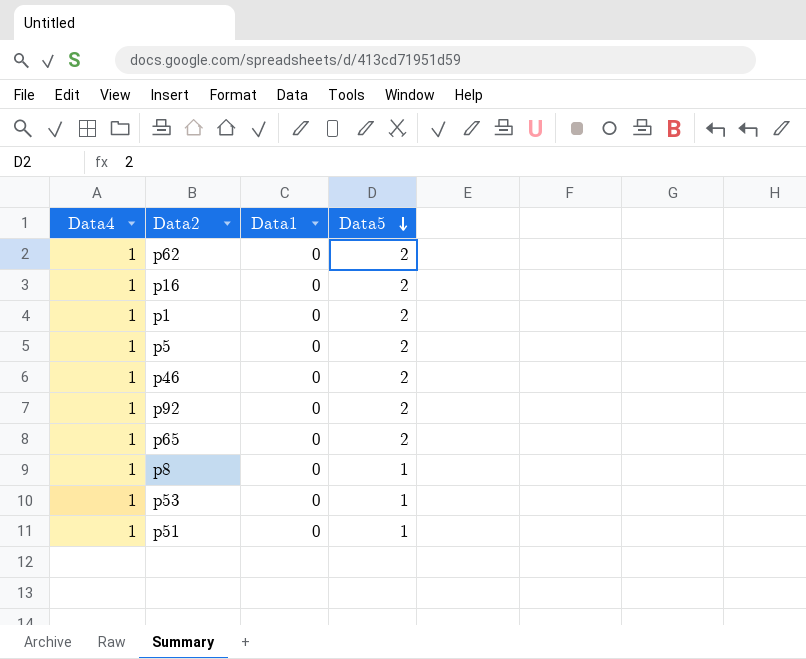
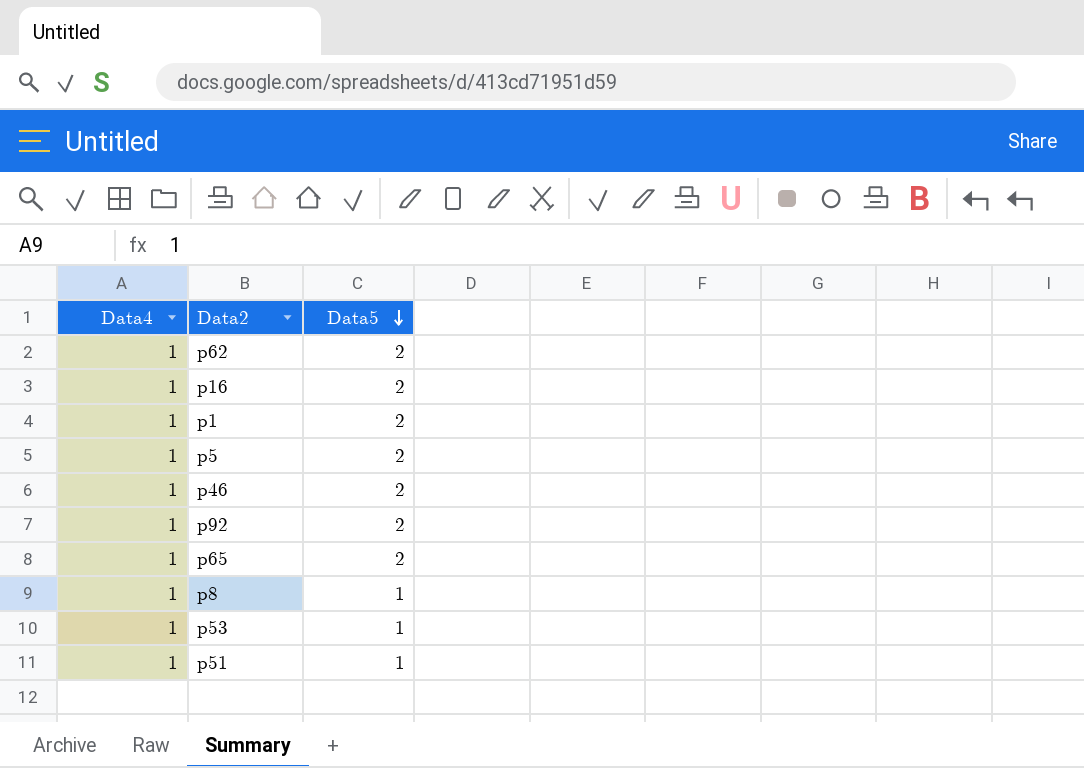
column Data1 | position: 3 -> none

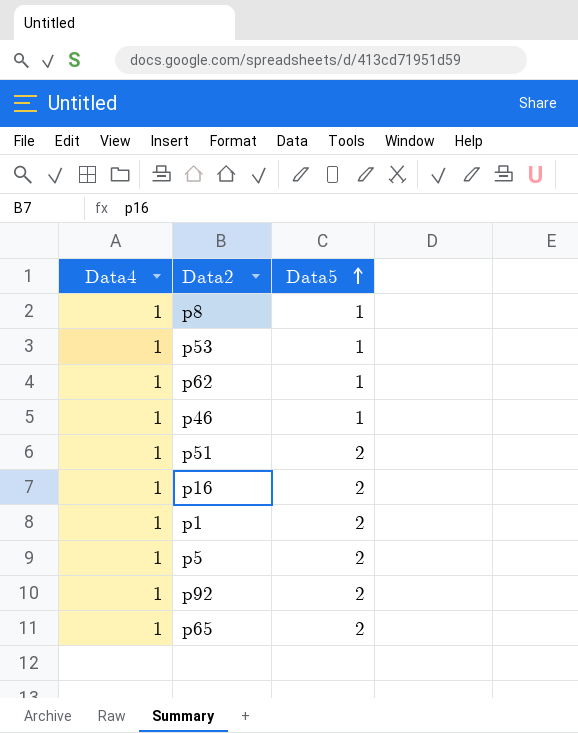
row order: Data5 descending -> Data5 ascending
p62 | Data5: 2 -> 1
p46 | Data5: 2 -> 1
p51 | Data5: 1 -> 2

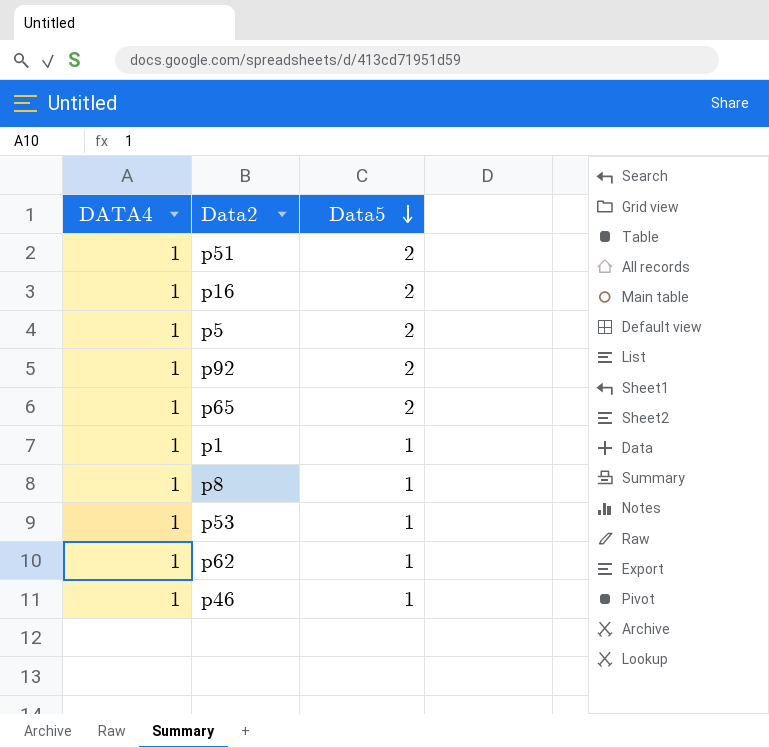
row order: Data5 ascending -> Data5 descending
column name: Data4 -> DATA4
p1 | Data5: 2 -> 1

